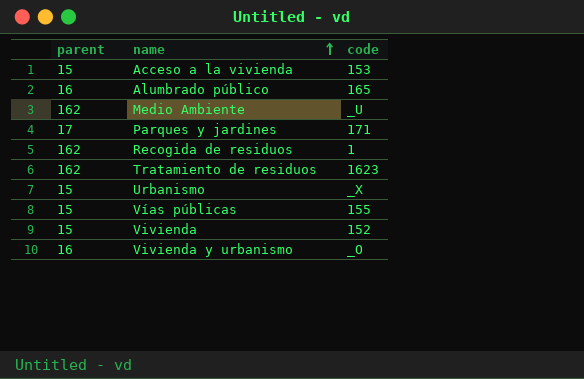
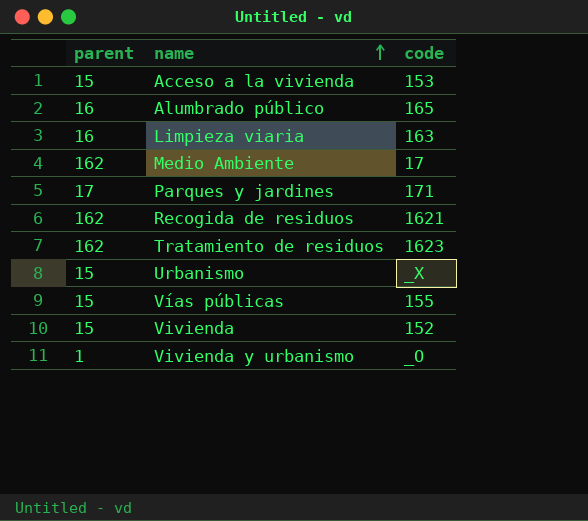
row Limpieza viaria: none -> 16 | 163
Medio Ambiente | code: _U -> 17
Recogida de residuos | code: 1 -> 1621
Vivienda y urbanismo | parent: 16 -> 1

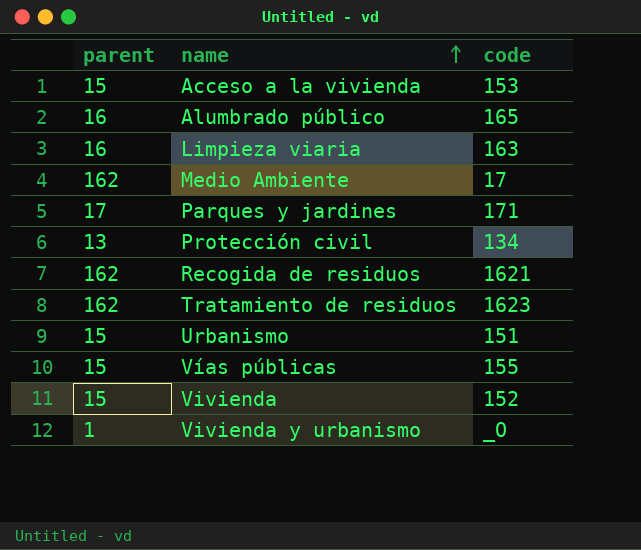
row Protección civil: none -> 13 | 134
Urbanismo | code: _X -> 151

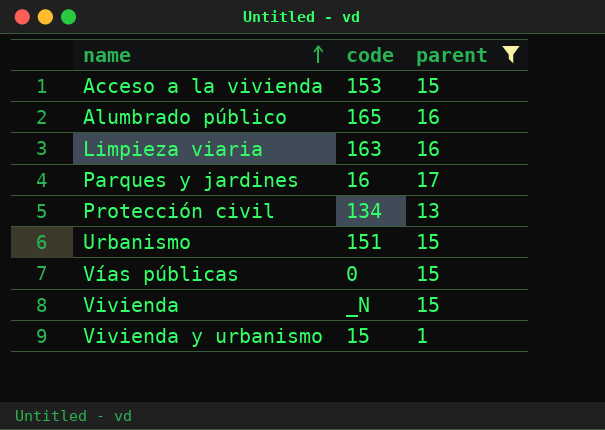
filter: none -> parent != 162
column parent | position: 1 -> 3
Parques y jardines | code: 171 -> 16
Vías públicas | code: 155 -> 0
Vivienda | code: 152 -> _N
Vivienda y urbanismo | code: _O -> 15

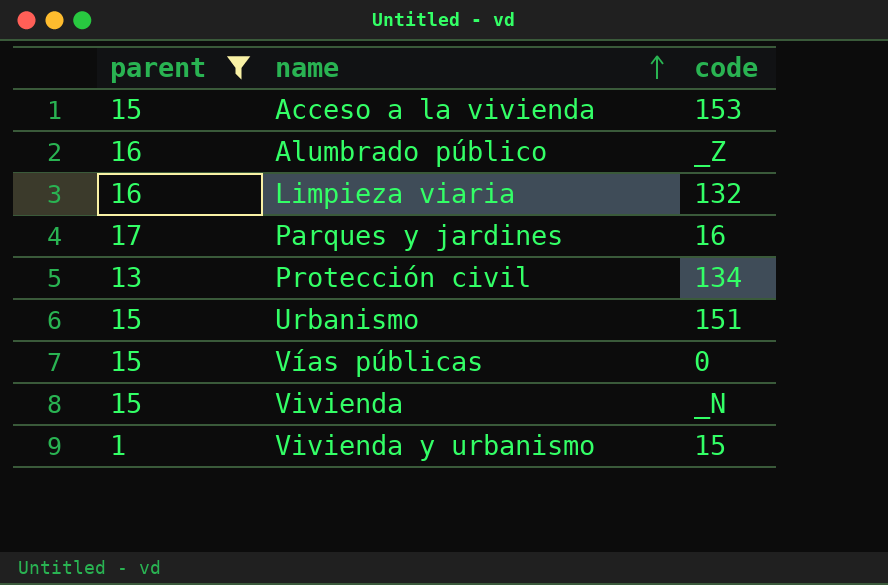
column parent | position: 3 -> 1
Alumbrado público | code: 165 -> _Z
Limpieza viaria | code: 163 -> 132

